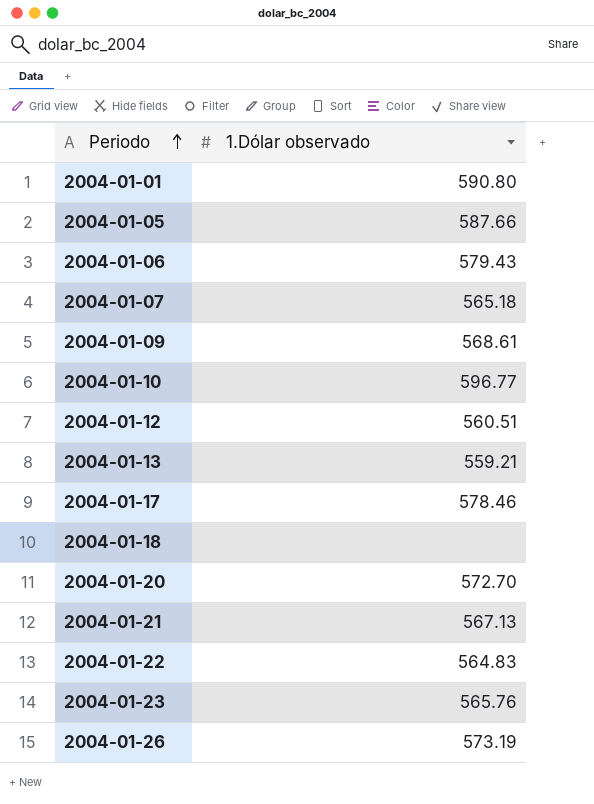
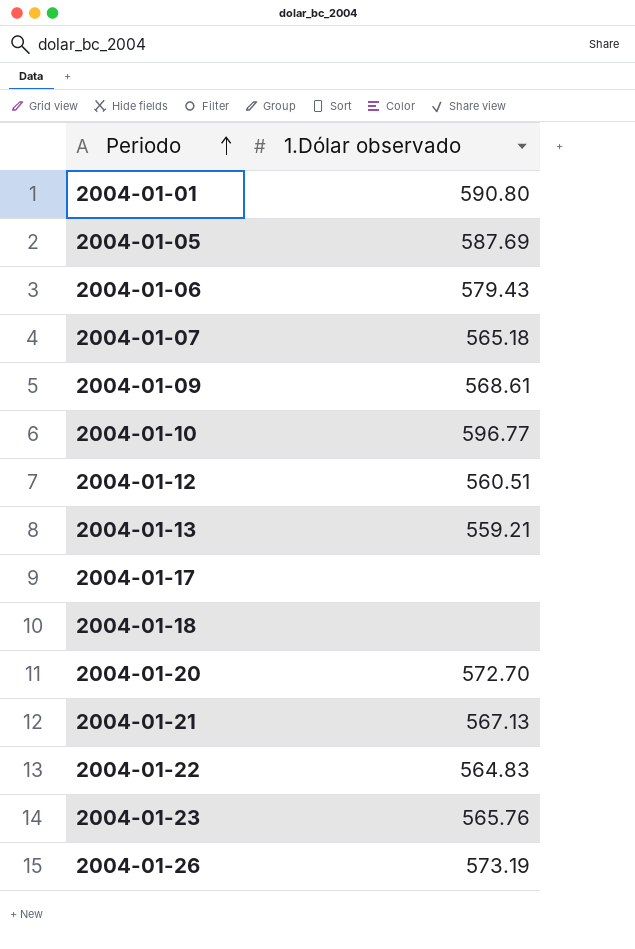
2004-01-05 | 1.Dólar observado: 587.66 -> 587.69
2004-01-17 | 1.Dólar observado: 578.46 -> none

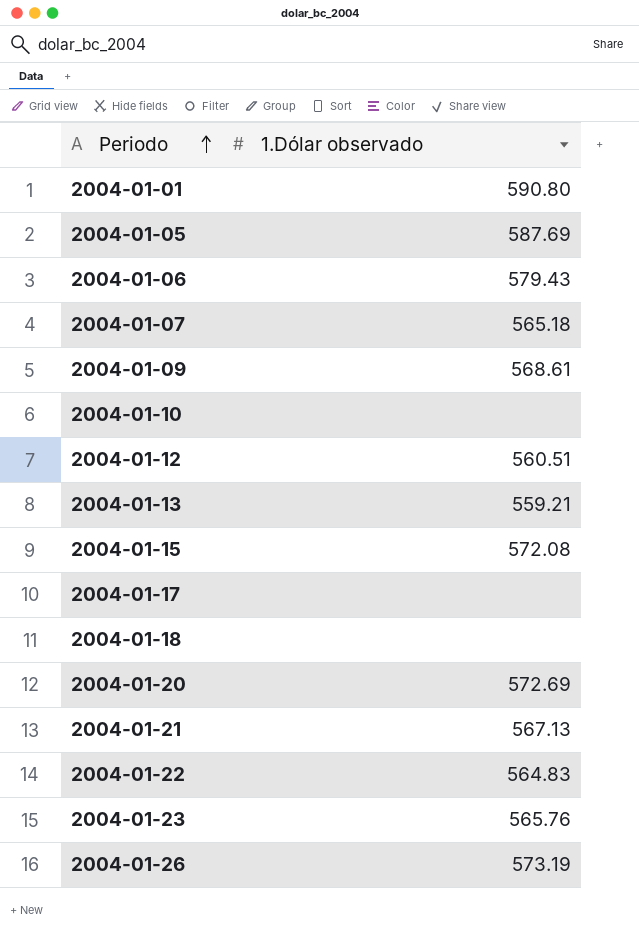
2004-01-10 | 1.Dólar observado: 596.77 -> none
row 2004-01-15: none -> 572.08
2004-01-20 | 1.Dólar observado: 572.70 -> 572.69

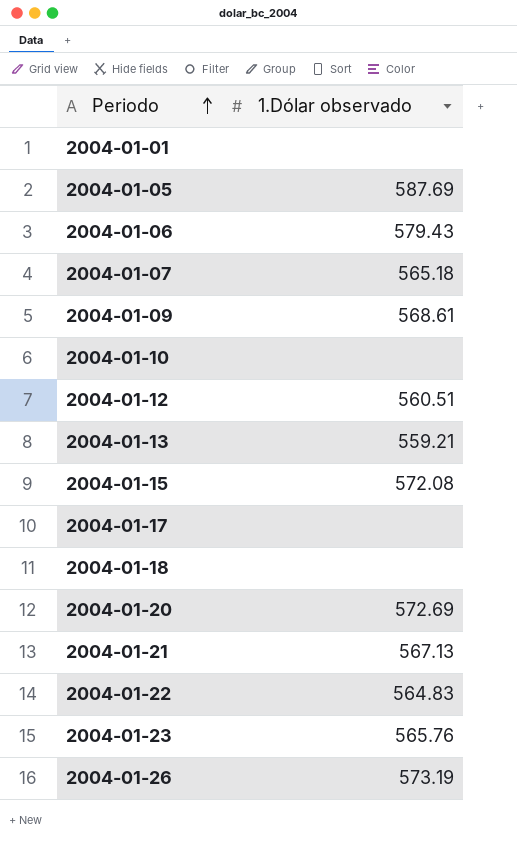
2004-01-01 | 1.Dólar observado: 590.80 -> none

